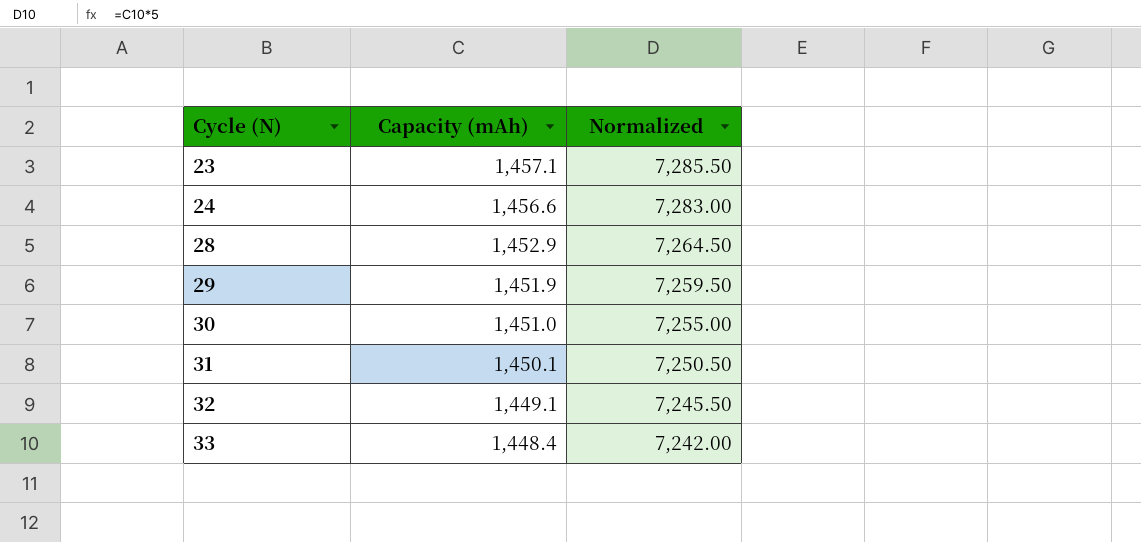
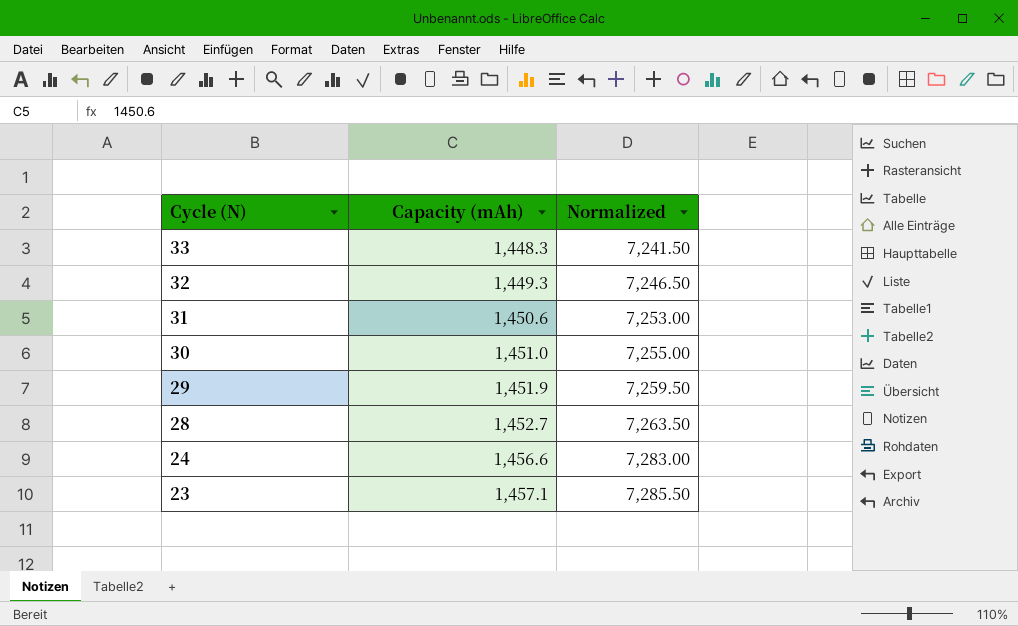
row order: Cycle (N) ascending -> Cycle (N) descending
33 | Capacity (mAh): 1,448.4 -> 1,448.3
33 | Normalized: 7,242.00 -> 7,241.50
32 | Capacity (mAh): 1,449.1 -> 1,449.3
32 | Normalized: 7,245.50 -> 7,246.50
31 | Capacity (mAh): 1,450.1 -> 1,450.6
31 | Normalized: 7,250.50 -> 7,253.00
28 | Capacity (mAh): 1,452.9 -> 1,452.7
28 | Normalized: 7,264.50 -> 7,263.50

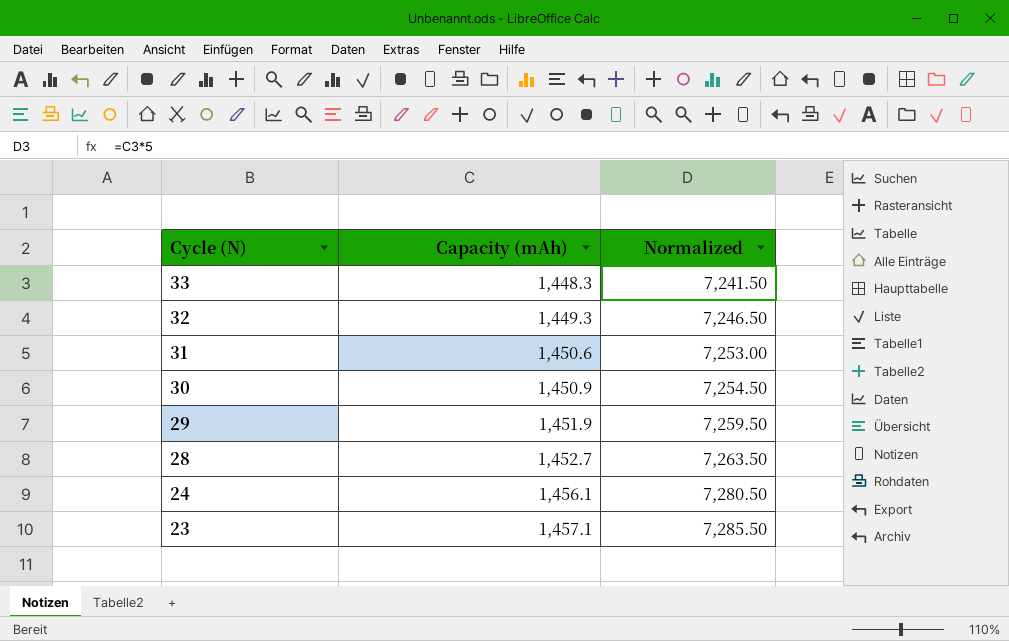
30 | Capacity (mAh): 1,451.0 -> 1,450.9
30 | Normalized: 7,255.00 -> 7,254.50
24 | Capacity (mAh): 1,456.6 -> 1,456.1
24 | Normalized: 7,283.00 -> 7,280.50

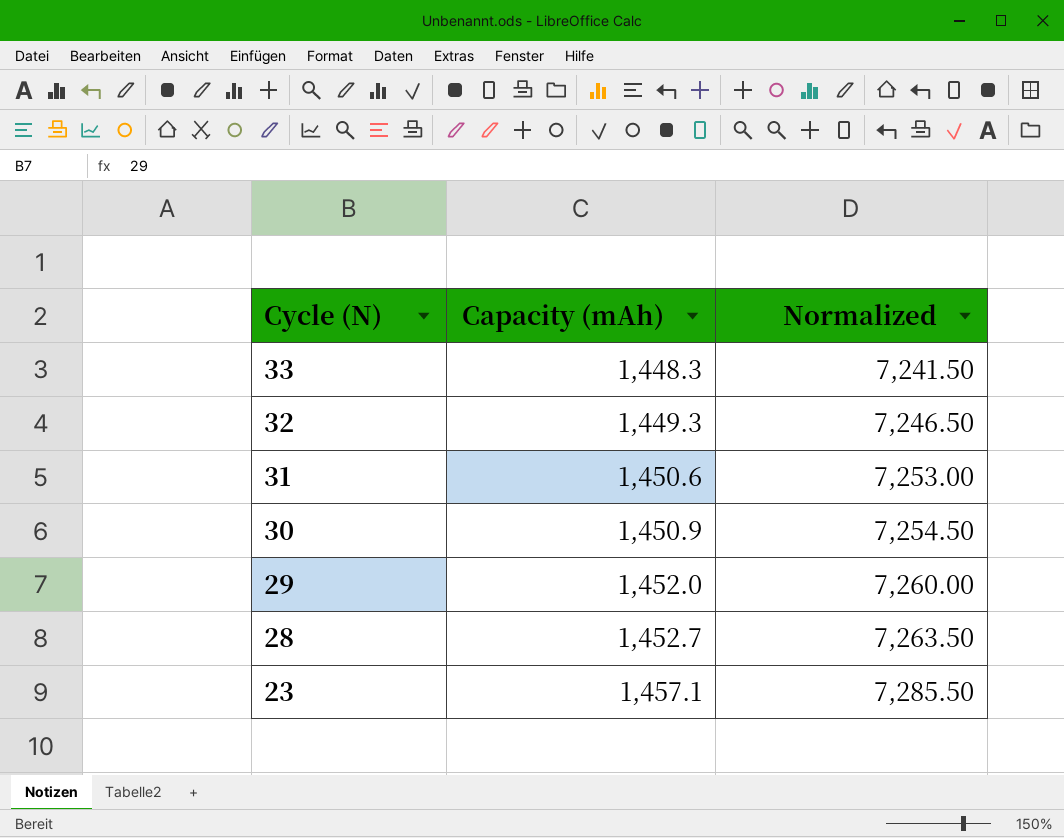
row 24: 1,456.1 | 7,280.50 -> none
29 | Capacity (mAh): 1,451.9 -> 1,452.0
29 | Normalized: 7,259.50 -> 7,260.00

